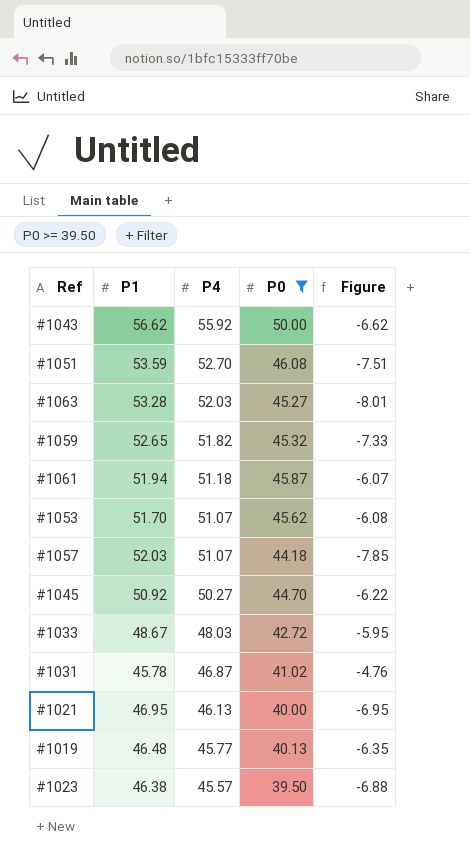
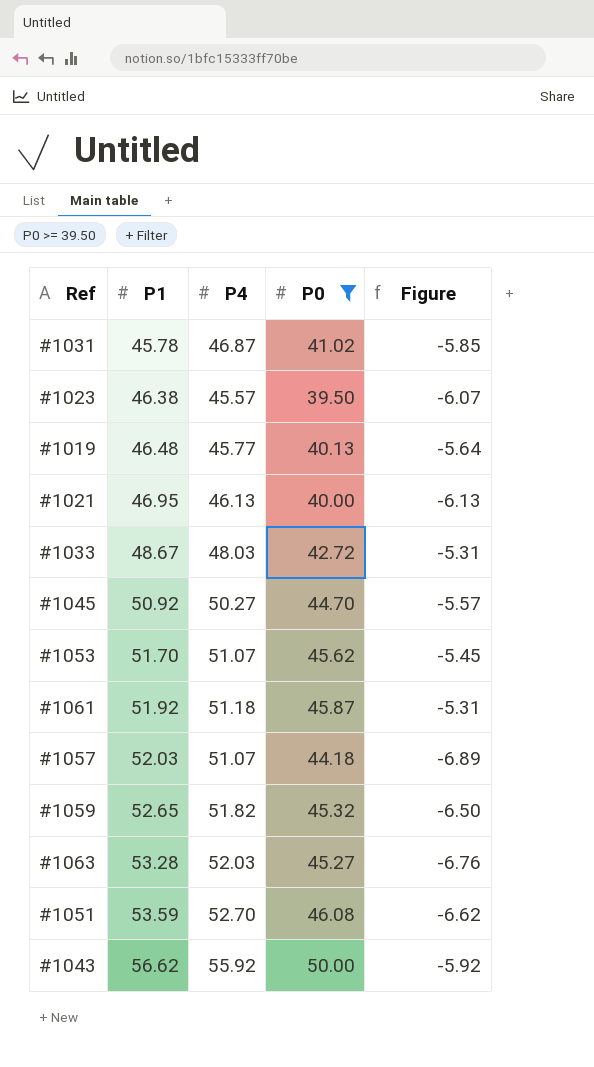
row order: P4 descending -> P1 ascending
column Figure | formula: [P0] - [P1] -> [P0] - [P4]
#1061 | P1: 51.94 -> 51.92

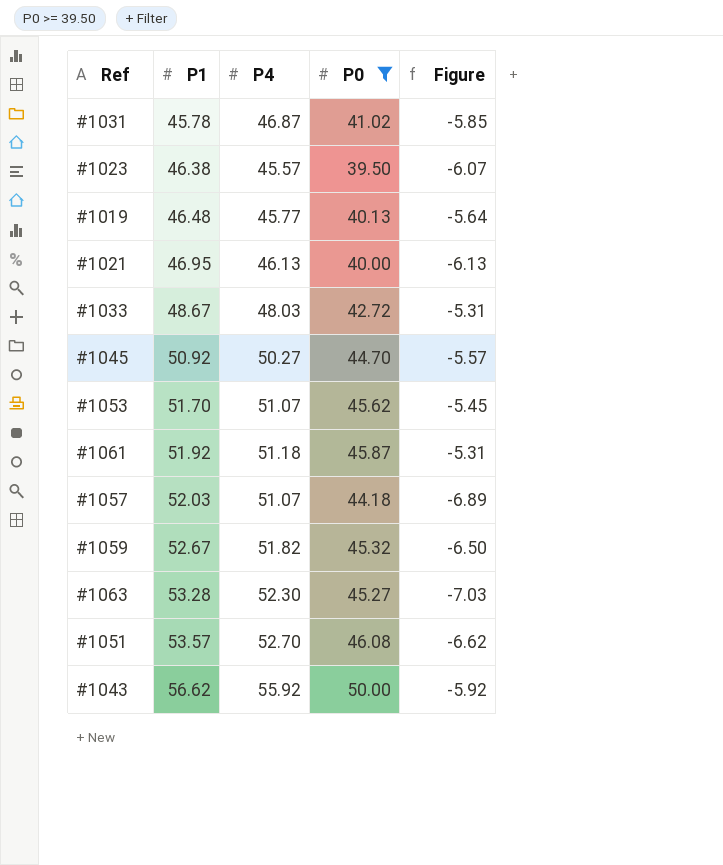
#1059 | P1: 52.65 -> 52.67
#1063 | P4: 52.03 -> 52.30
#1063 | Figure: -6.76 -> -7.03
#1051 | P1: 53.59 -> 53.57

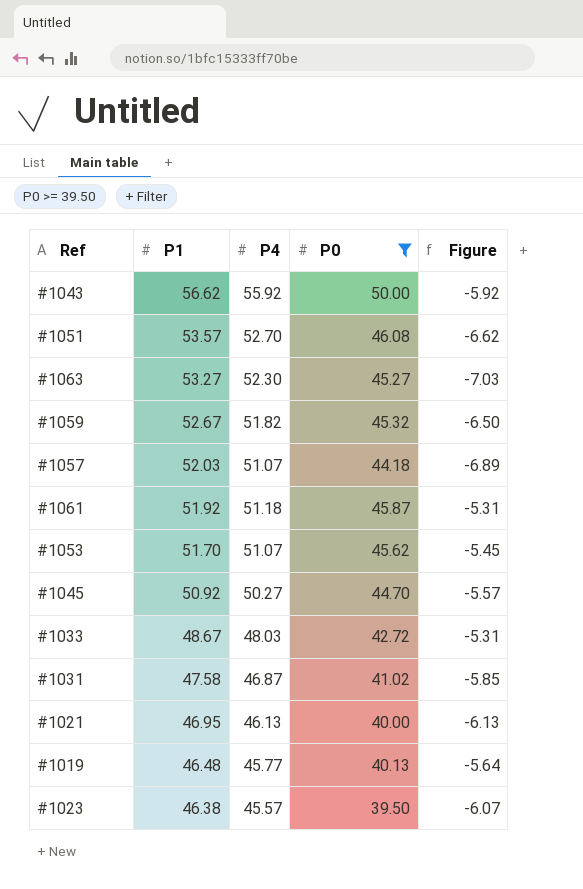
row order: P1 ascending -> P1 descending
#1063 | P1: 53.28 -> 53.27
#1031 | P1: 45.78 -> 47.58

